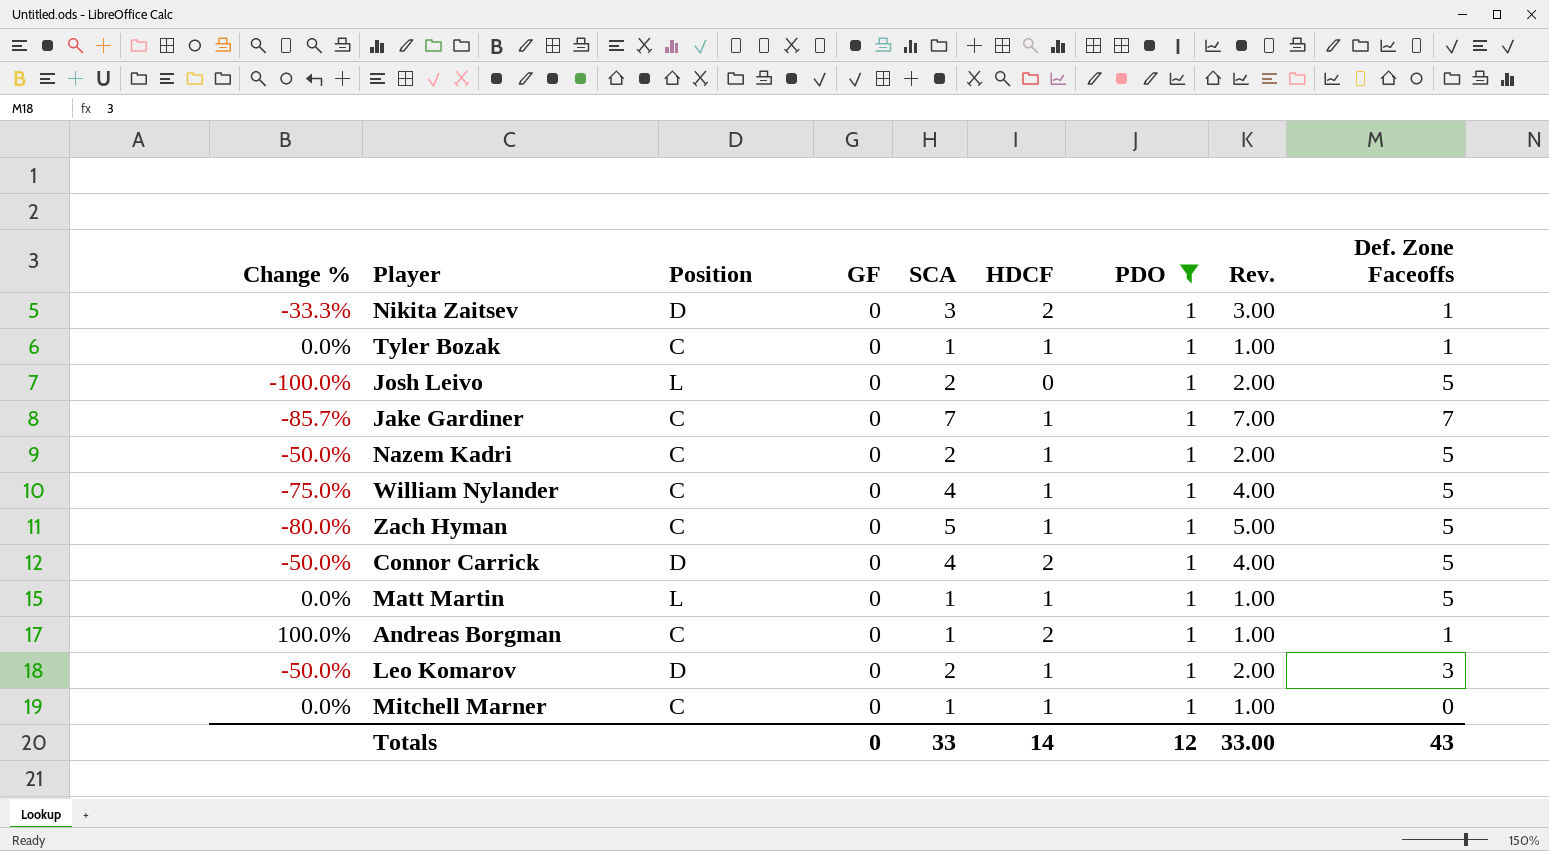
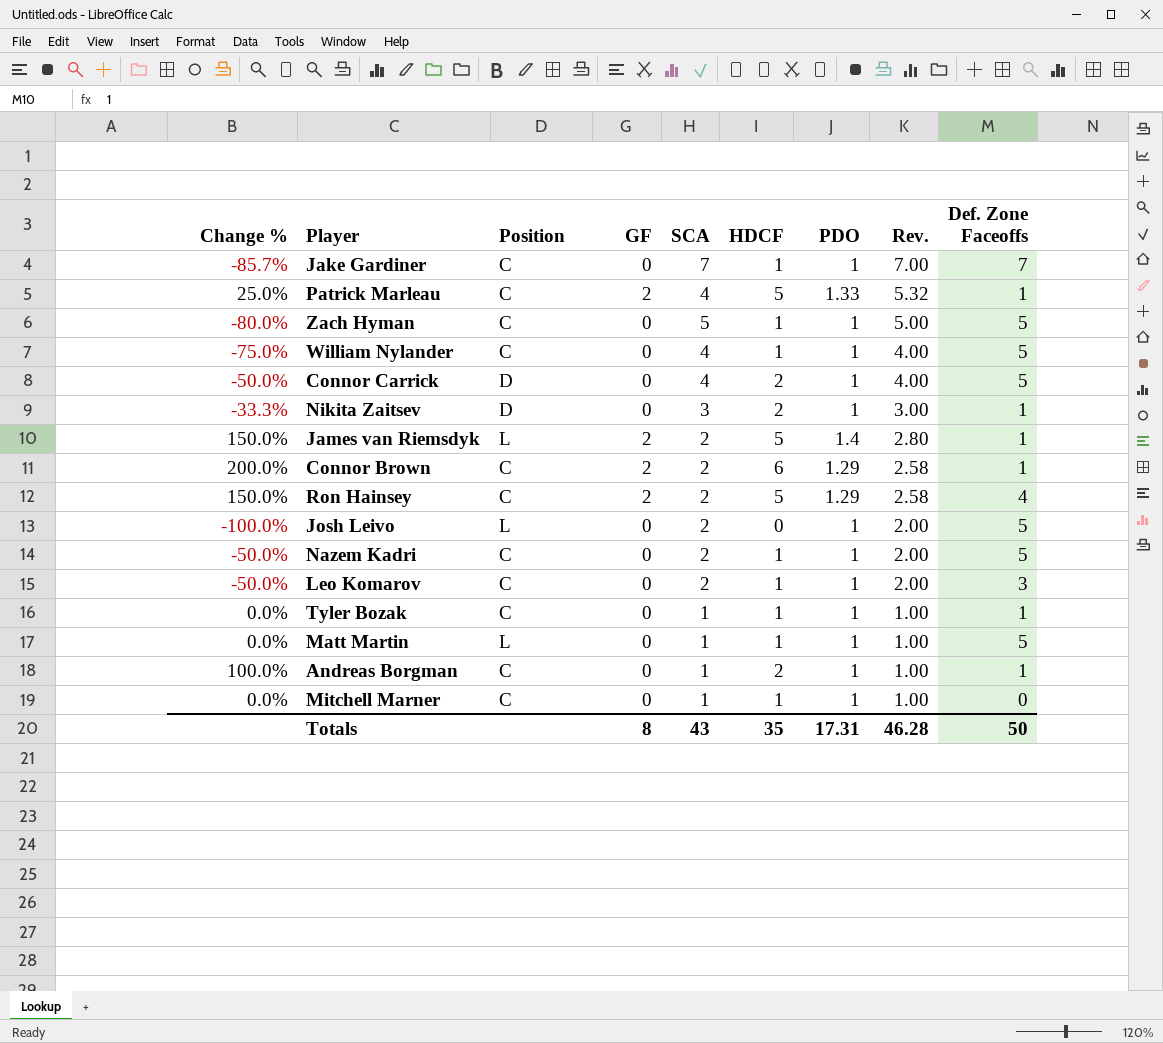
filter: PDO = 1 -> none
row order: none -> Rev. descending
Leo Komarov | Position: D -> C
Totals | GF: 0 -> 8
Totals | SCA: 33 -> 43
Totals | HDCF: 14 -> 35
Totals | PDO: 12 -> 17.31
Totals | Rev.: 33.00 -> 46.28
Totals | Def. Zone Faceoffs: 43 -> 50

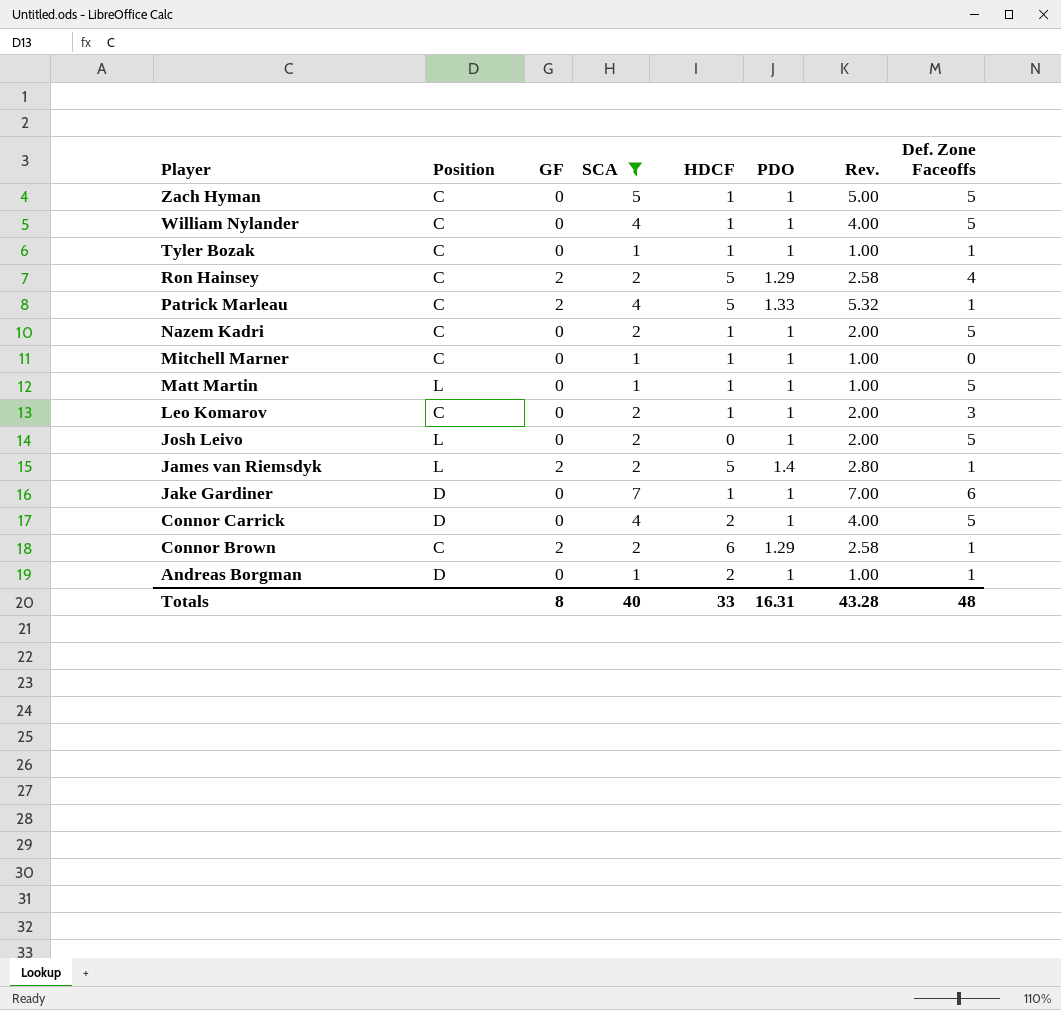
filter: none -> SCA != 3
row order: Rev. descending -> Player descending
column Change % | formula: ([HDCF] - [SCA]) / [SCA] -> none
Jake Gardiner | Position: C -> D
Jake Gardiner | Def. Zone Faceoffs: 7 -> 6
Andreas Borgman | Position: C -> D
Totals | SCA: 43 -> 40
Totals | HDCF: 35 -> 33
Totals | PDO: 17.31 -> 16.31
Totals | Rev.: 46.28 -> 43.28
Totals | Def. Zone Faceoffs: 50 -> 48

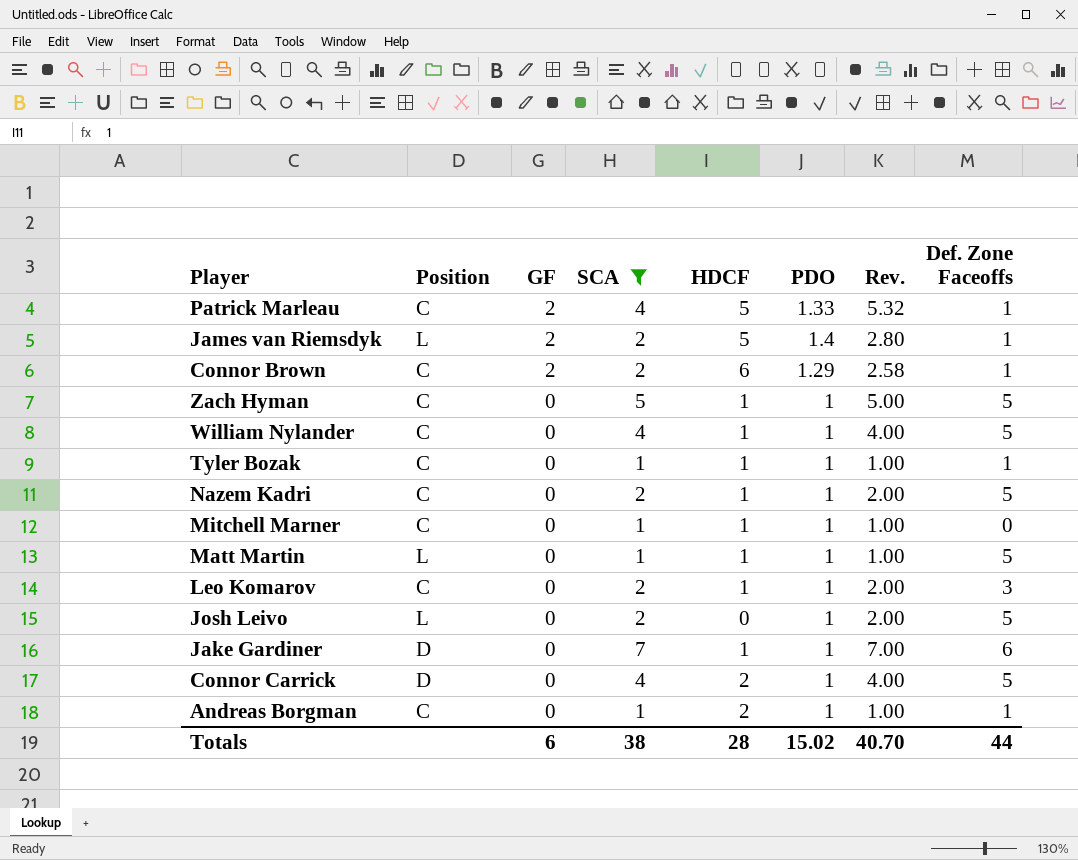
row order: Player descending -> GF descending
row Ron Hainsey: C | 2 | 2 | 5 | 1.29 | 2.58 | 4 -> none
Andreas Borgman | Position: D -> C
Totals | GF: 8 -> 6
Totals | SCA: 40 -> 38
Totals | HDCF: 33 -> 28
Totals | PDO: 16.31 -> 15.02
Totals | Rev.: 43.28 -> 40.70
Totals | Def. Zone Faceoffs: 48 -> 44

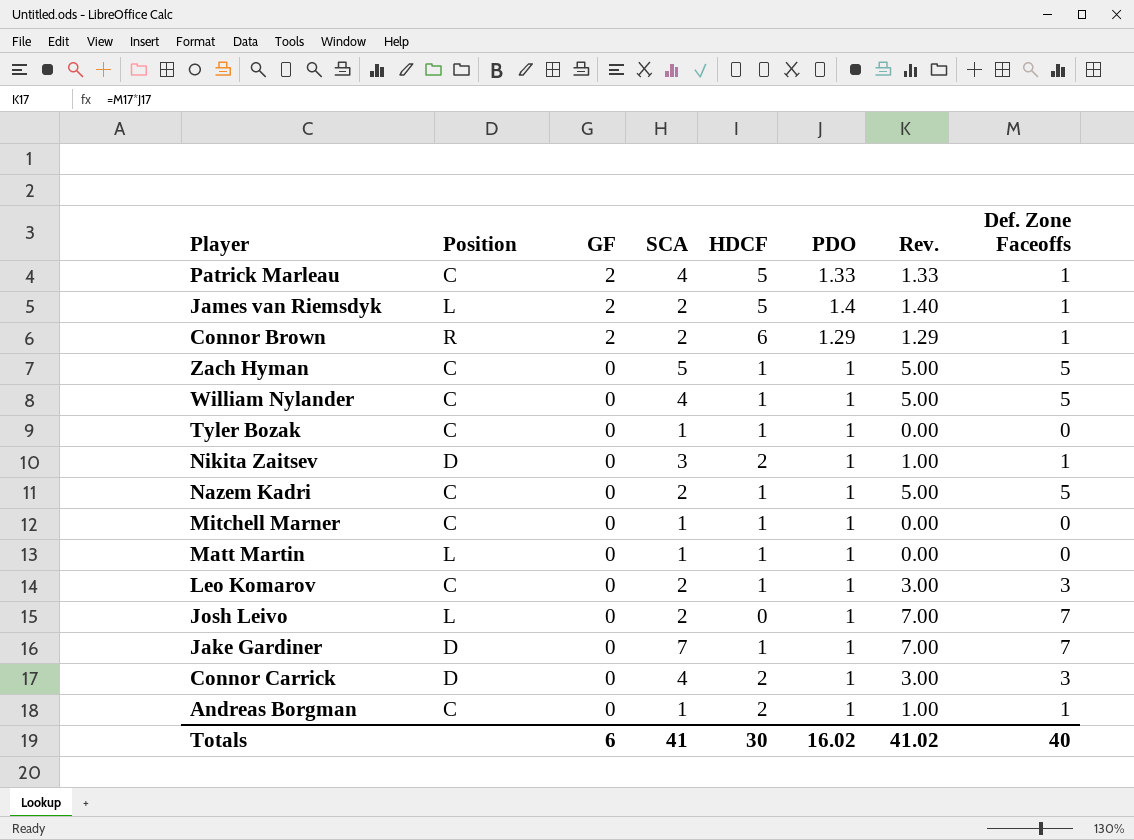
filter: SCA != 3 -> none
column Rev. | formula: [SCA] * [PDO] -> [PDO] * [Def. Zone Faceoffs]
Connor Brown | Position: C -> R
Tyler Bozak | Def. Zone Faceoffs: 1 -> 0
Matt Martin | Def. Zone Faceoffs: 5 -> 0
Josh Leivo | Def. Zone Faceoffs: 5 -> 7
Jake Gardiner | Def. Zone Faceoffs: 6 -> 7
Connor Carrick | Def. Zone Faceoffs: 5 -> 3
Totals | SCA: 38 -> 41
Totals | HDCF: 28 -> 30
Totals | PDO: 15.02 -> 16.02
Totals | Rev.: 40.70 -> 41.02
Totals | Def. Zone Faceoffs: 44 -> 40

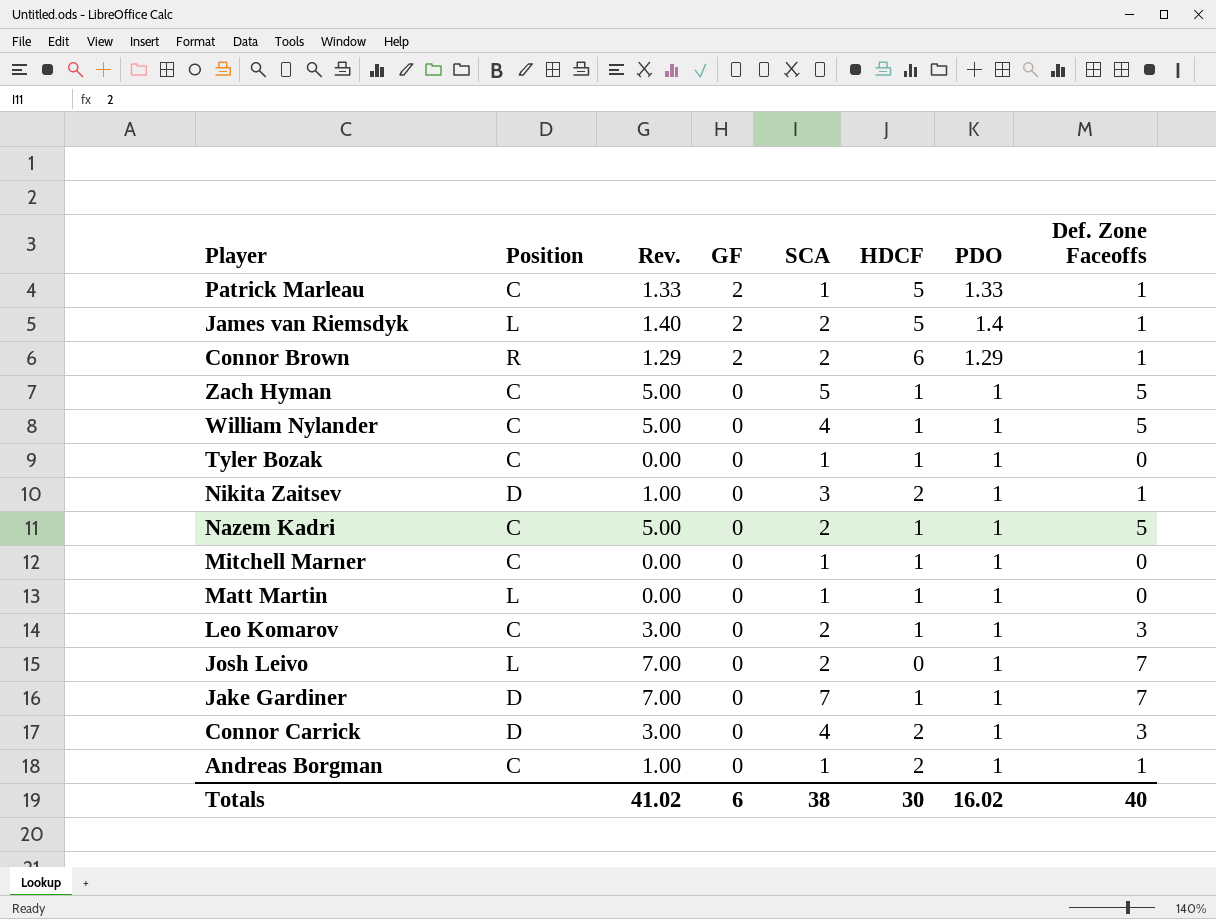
column Rev. | position: 7 -> 3
Patrick Marleau | SCA: 4 -> 1
Totals | SCA: 41 -> 38

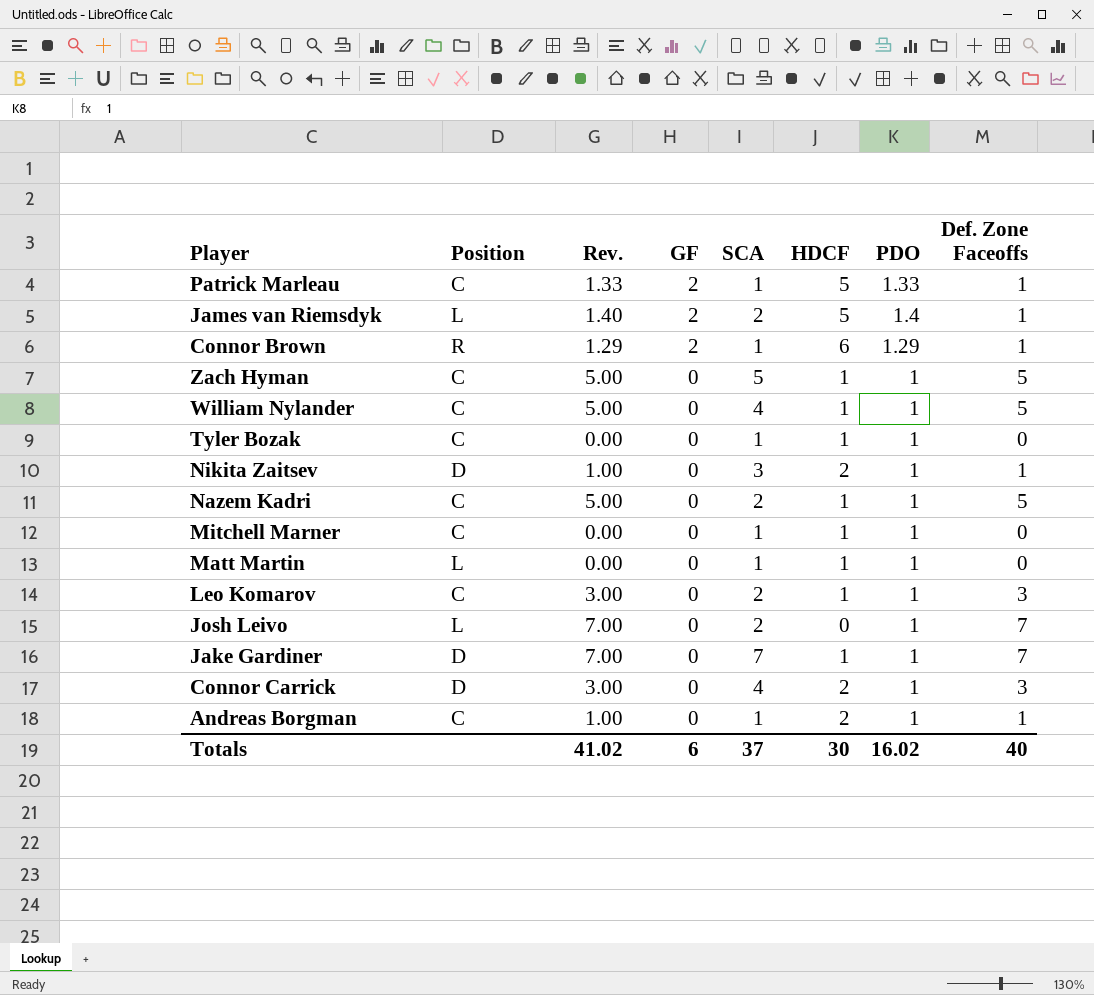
Connor Brown | SCA: 2 -> 1
Totals | SCA: 38 -> 37

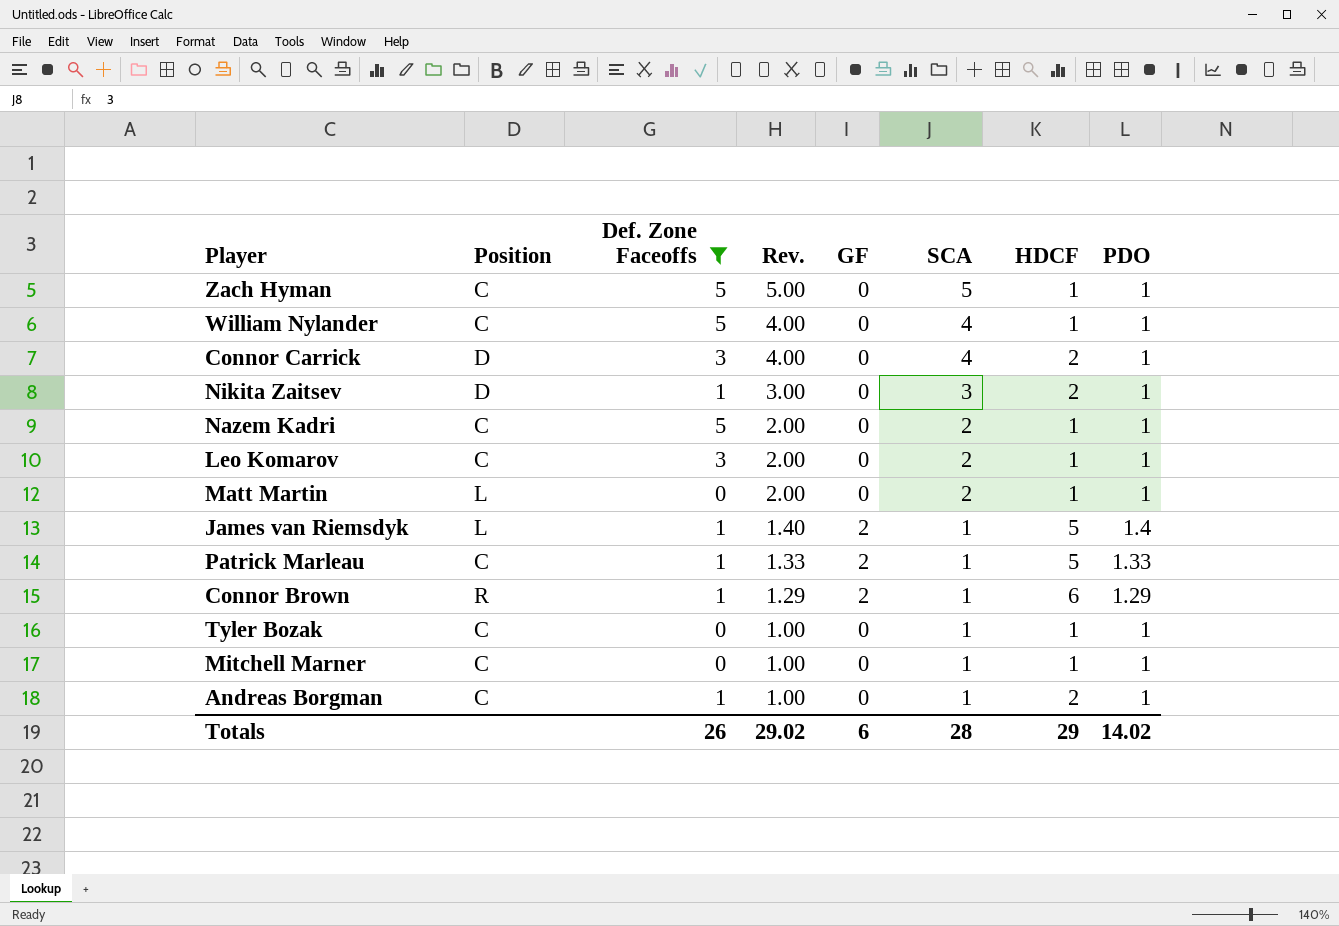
filter: none -> Def. Zone Faceoffs != 7
row order: GF descending -> Rev. descending
column Def. Zone Faceoffs | position: 8 -> 3
column Rev. | formula: [PDO] * [Def. Zone Faceoffs] -> [SCA] * [PDO]
Matt Martin | SCA: 1 -> 2
James van Riemsdyk | SCA: 2 -> 1
Totals | Def. Zone Faceoffs: 40 -> 26
Totals | Rev.: 41.02 -> 29.02
Totals | SCA: 37 -> 28
Totals | HDCF: 30 -> 29
Totals | PDO: 16.02 -> 14.02

